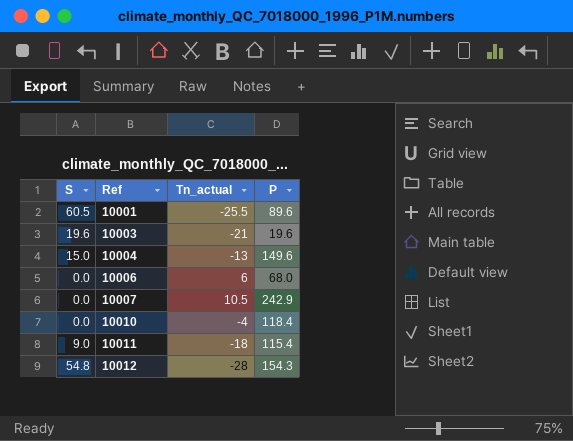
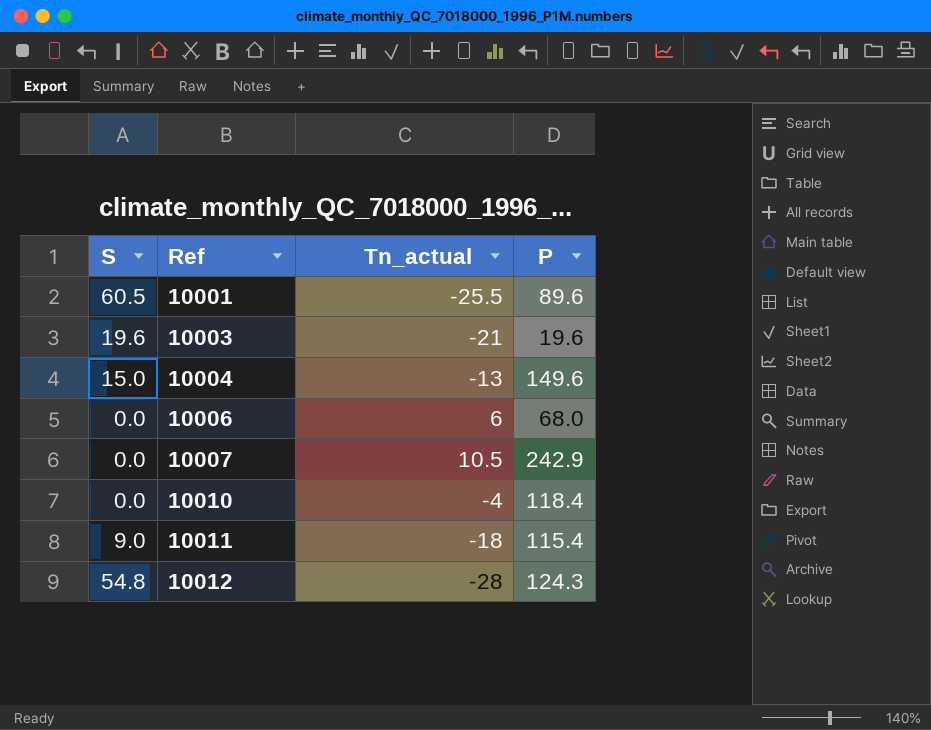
10012 | P: 154.3 -> 124.3

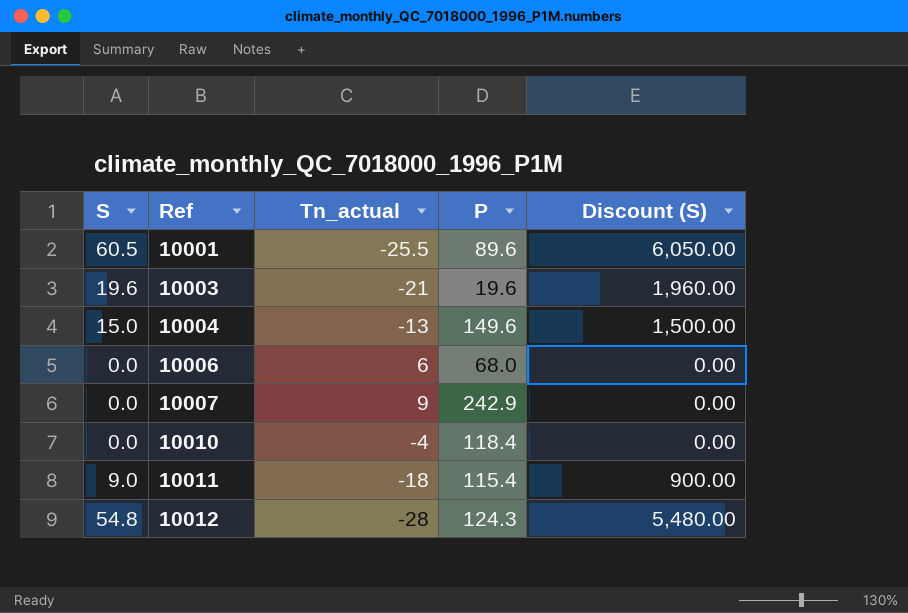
column Discount (S) | formula: none -> [S] * 100
10007 | Tn_actual: 10.5 -> 9

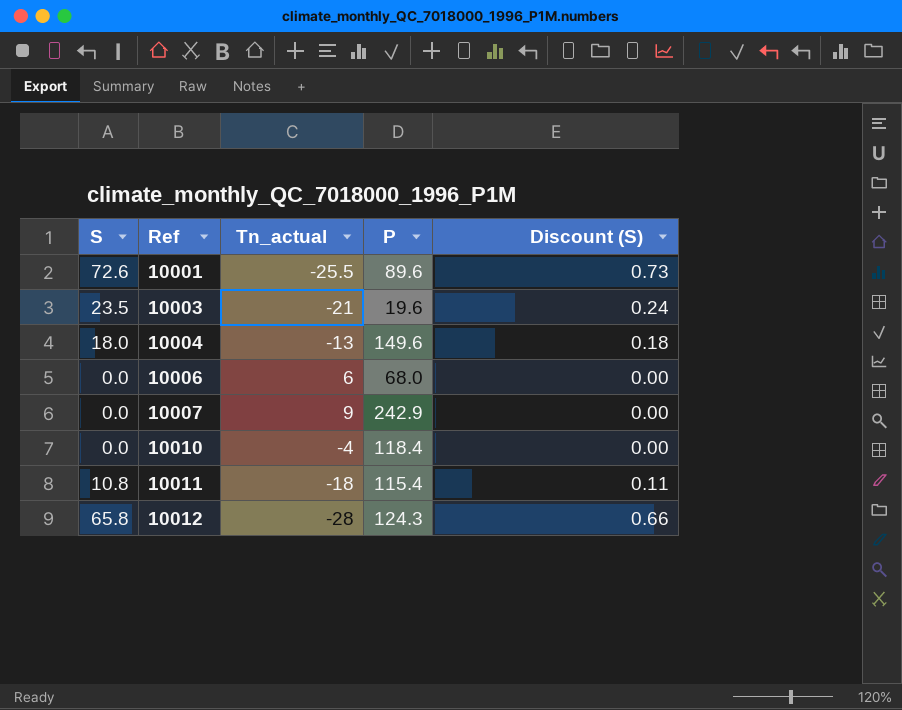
column Discount (S) | formula: [S] * 100 -> [S] * 0.01
10001 | S: 60.5 -> 72.6
10003 | S: 19.6 -> 23.5
10004 | S: 15.0 -> 18.0
10011 | S: 9.0 -> 10.8
10012 | S: 54.8 -> 65.8

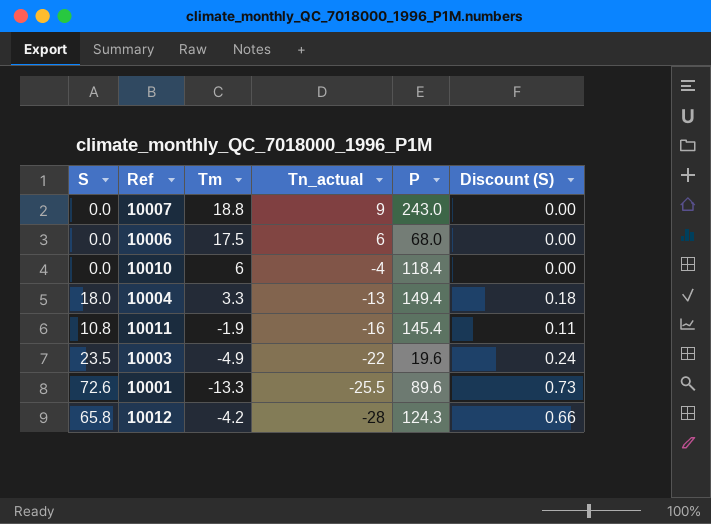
row order: Ref ascending -> Tn_actual descending
column Tm | position: none -> 3
10007 | P: 242.9 -> 243.0
10004 | P: 149.6 -> 149.4
10011 | Tn_actual: -18 -> -16
10011 | P: 115.4 -> 145.4
10003 | Tn_actual: -21 -> -22

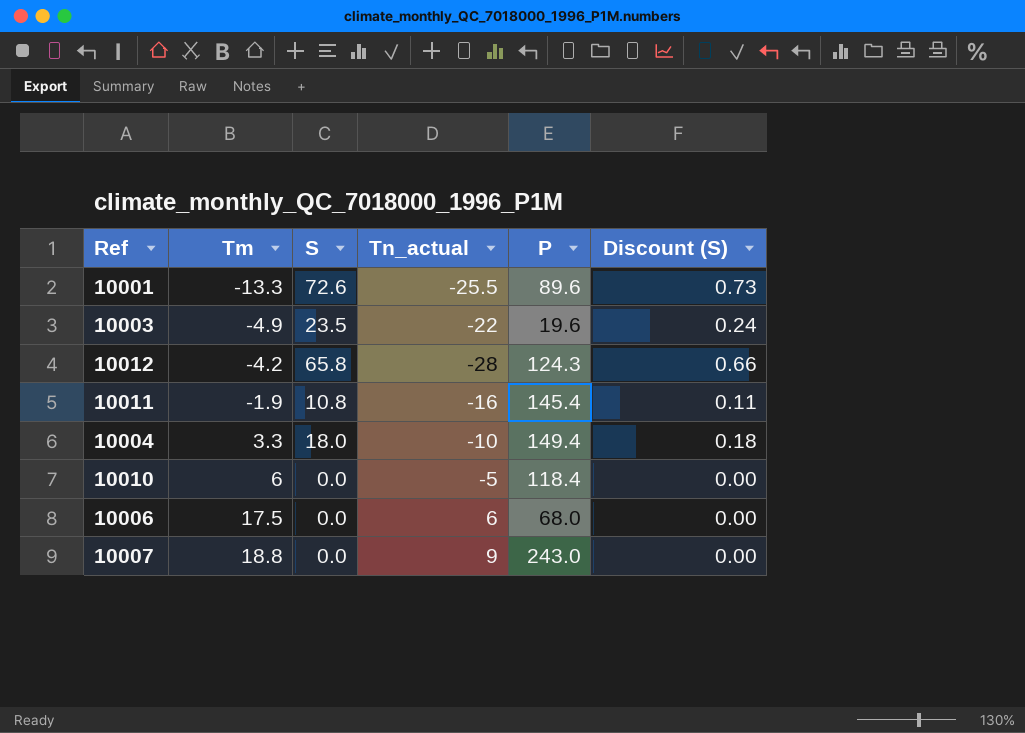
row order: Tn_actual descending -> Tm ascending
column S | position: 1 -> 3
10004 | Tn_actual: -13 -> -10
10010 | Tn_actual: -4 -> -5

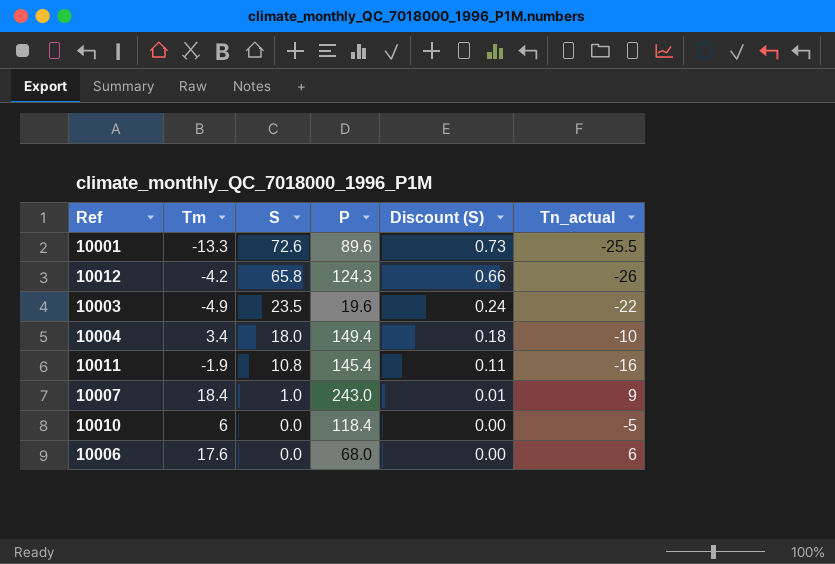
row order: Tm ascending -> S descending
column Tn_actual | position: 4 -> 6
10012 | Tn_actual: -28 -> -26
10004 | Tm: 3.3 -> 3.4
10007 | Tm: 18.8 -> 18.4
10007 | S: 0.0 -> 1.0
10007 | Discount (S): 0.00 -> 0.01
10006 | Tm: 17.5 -> 17.6

